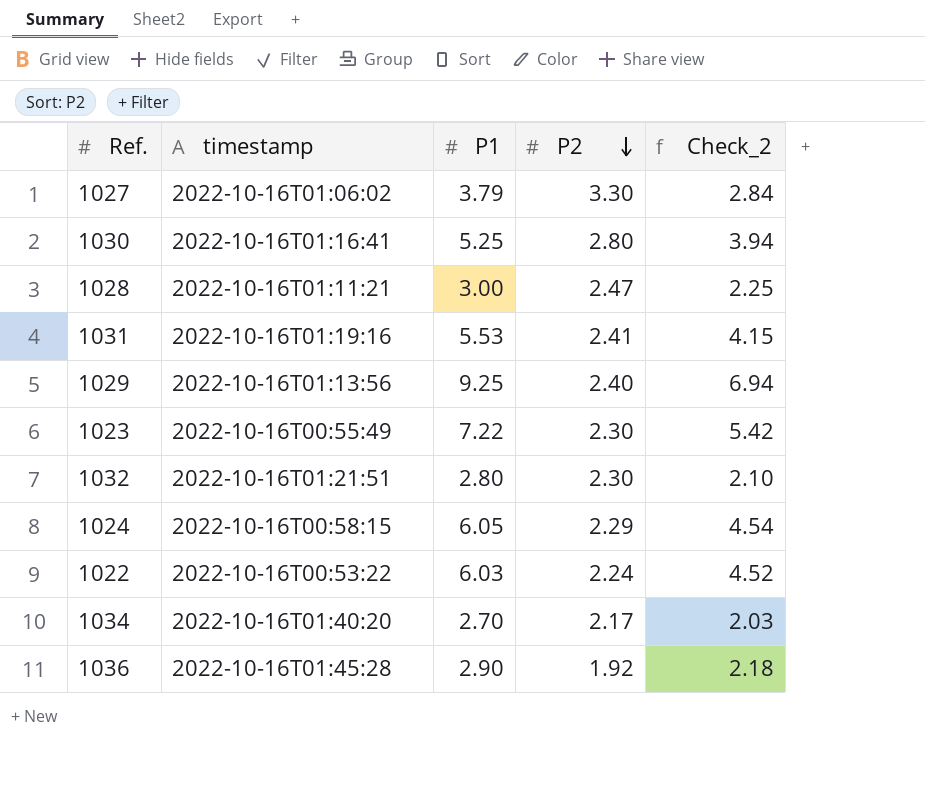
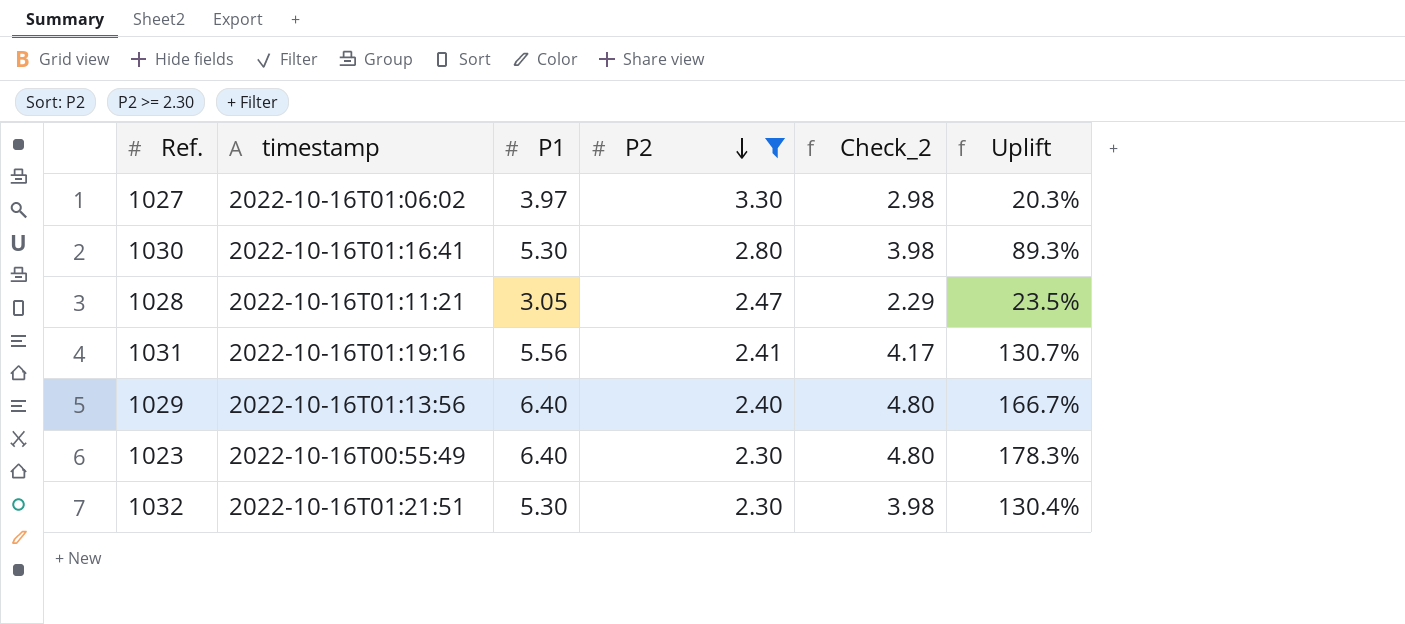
filter: none -> P2 >= 2.30
column Uplift | formula: none -> ([P1] - [P2]) / [P2]
1027 | P1: 3.79 -> 3.97
1027 | Check_2: 2.84 -> 2.98
1030 | P1: 5.25 -> 5.30
1030 | Check_2: 3.94 -> 3.98
1028 | P1: 3.00 -> 3.05
1028 | Check_2: 2.25 -> 2.29
1031 | P1: 5.53 -> 5.56
1031 | Check_2: 4.15 -> 4.17
1029 | P1: 9.25 -> 6.40
1029 | Check_2: 6.94 -> 4.80
1023 | P1: 7.22 -> 6.40
1023 | Check_2: 5.42 -> 4.80
1032 | P1: 2.80 -> 5.30
1032 | Check_2: 2.10 -> 3.98

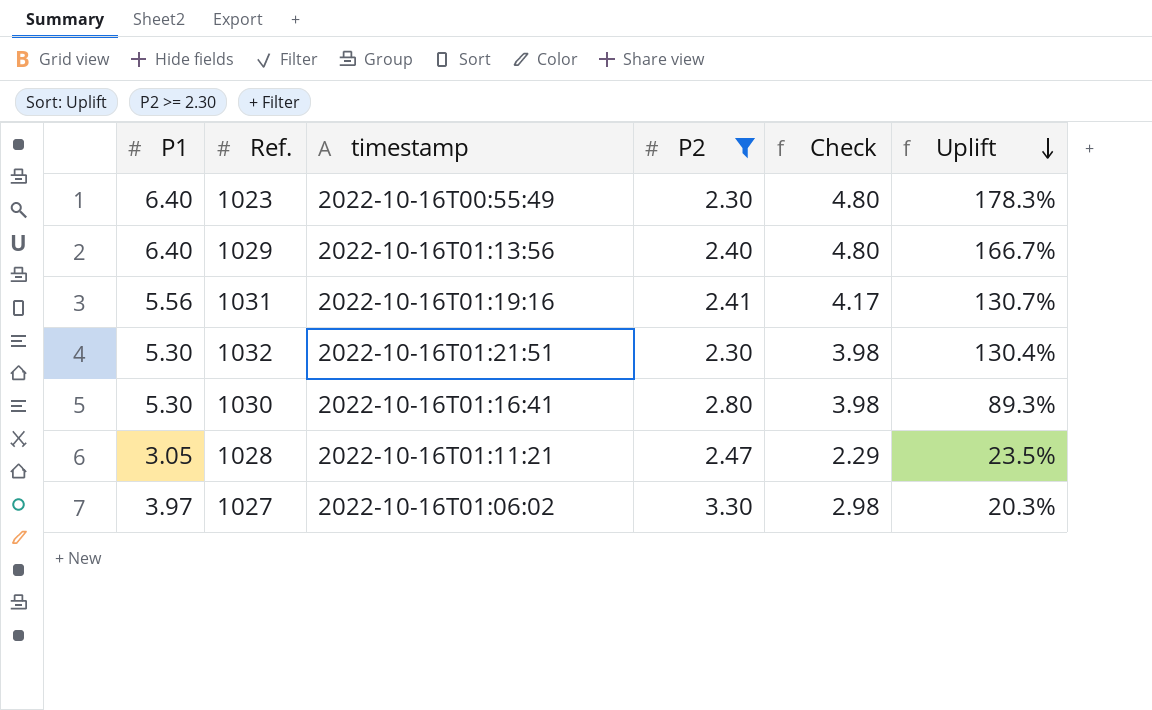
row order: P2 descending -> Uplift descending
column P1 | position: 3 -> 1
column name: Check_2 -> Check

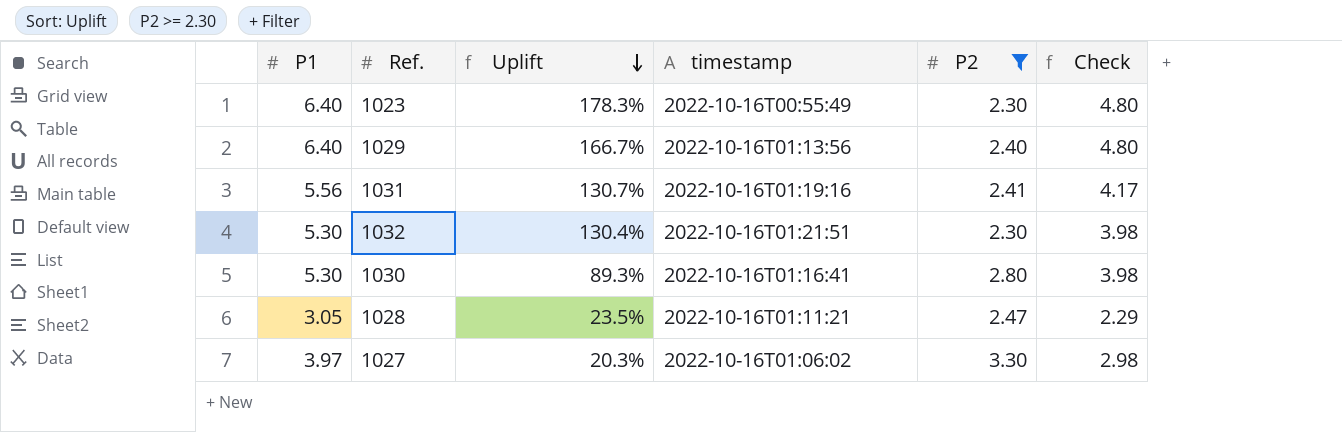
column Uplift | position: 6 -> 3

